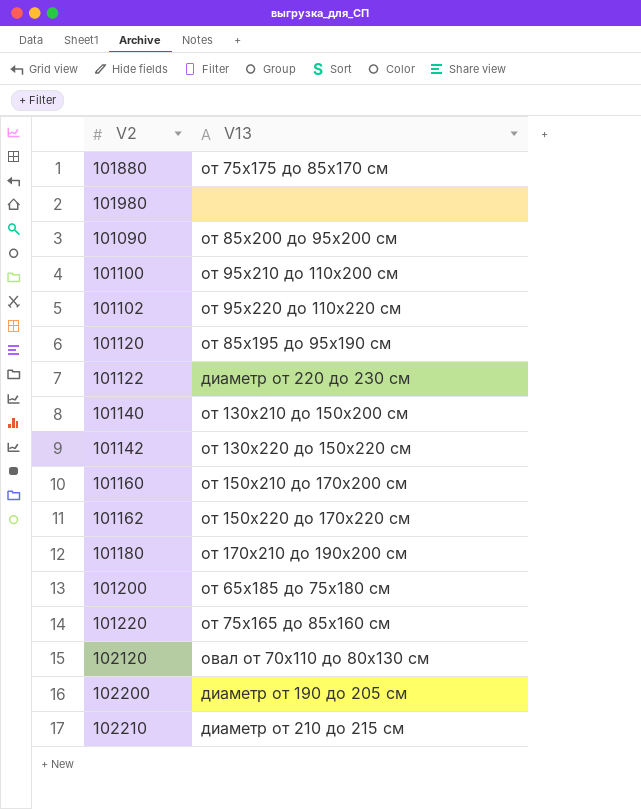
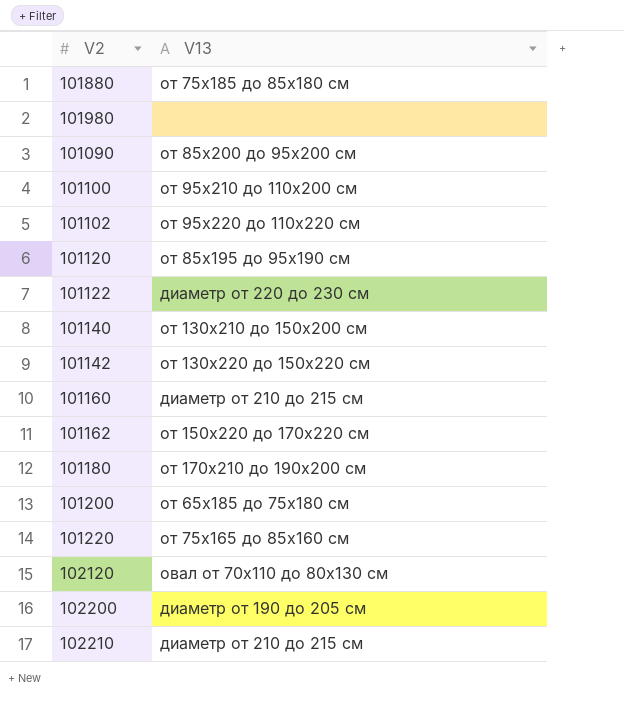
101880 | V13: от 75х175 до 85х170 см -> от 75х185 до 85х180 см
101160 | V13: от 150х210 до 170х200 см -> диаметр от 210 до 215 см

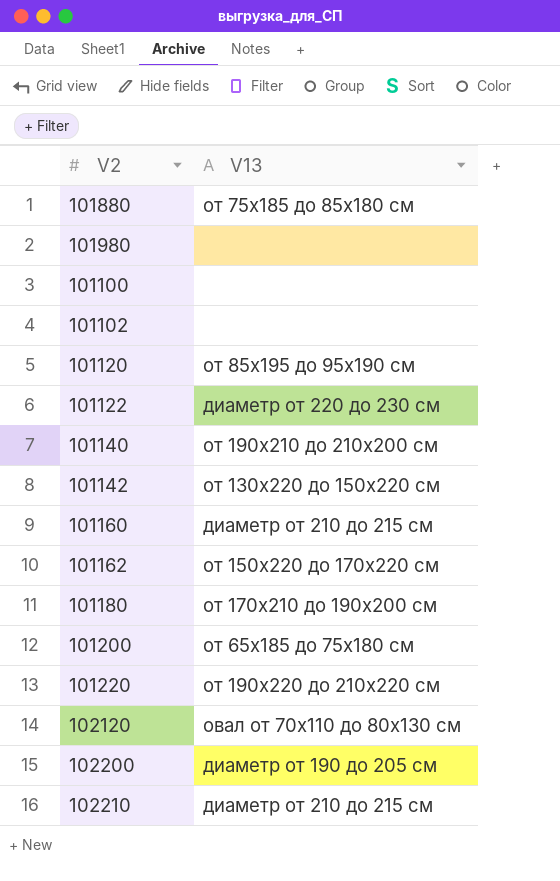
row 101090: от 85х200 до 95х200 см -> none
101100 | V13: от 95х210 до 110х200 см -> none
101102 | V13: от 95х220 до 110х220 см -> none
101140 | V13: от 130х210 до 150х200 см -> от 190х210 до 210х200 см
101220 | V13: от 75х165 до 85х160 см -> от 190х220 до 210х220 см

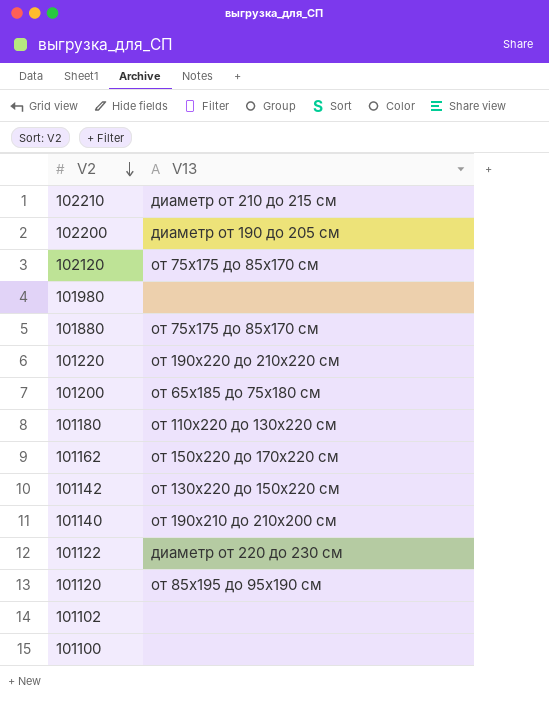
row order: none -> V2 descending
row 101160: диаметр от 210 до 215 см -> none
102120 | V13: овал от 70х110 до 80х130 см -> от 75х175 до 85х170 см
101880 | V13: от 75х185 до 85х180 см -> от 75х175 до 85х170 см
101180 | V13: от 170х210 до 190х200 см -> от 110х220 до 130х220 см

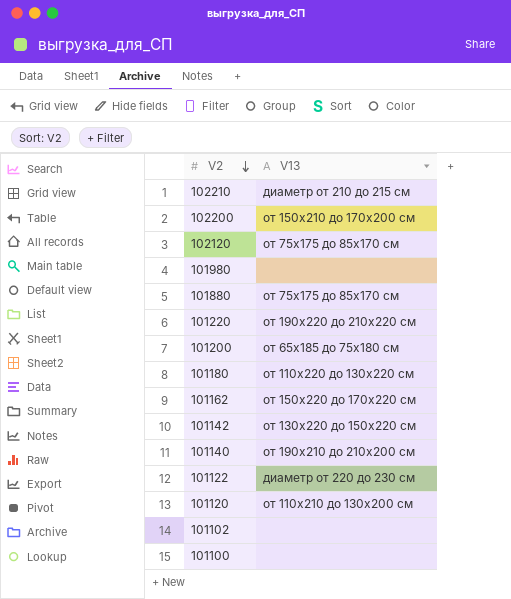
102200 | V13: диаметр от 190 до 205 см -> от 150х210 до 170х200 см
101120 | V13: от 85х195 до 95х190 см -> от 110х210 до 130х200 см

